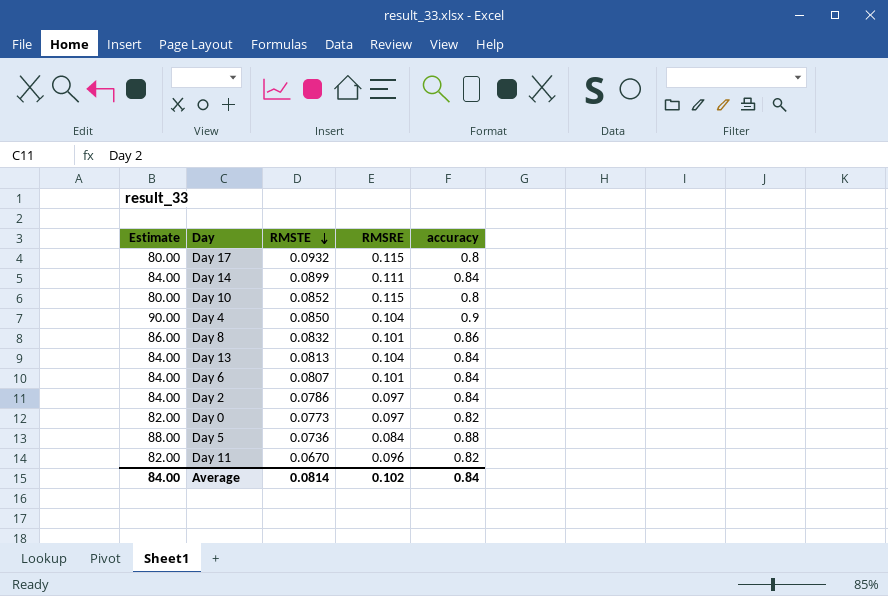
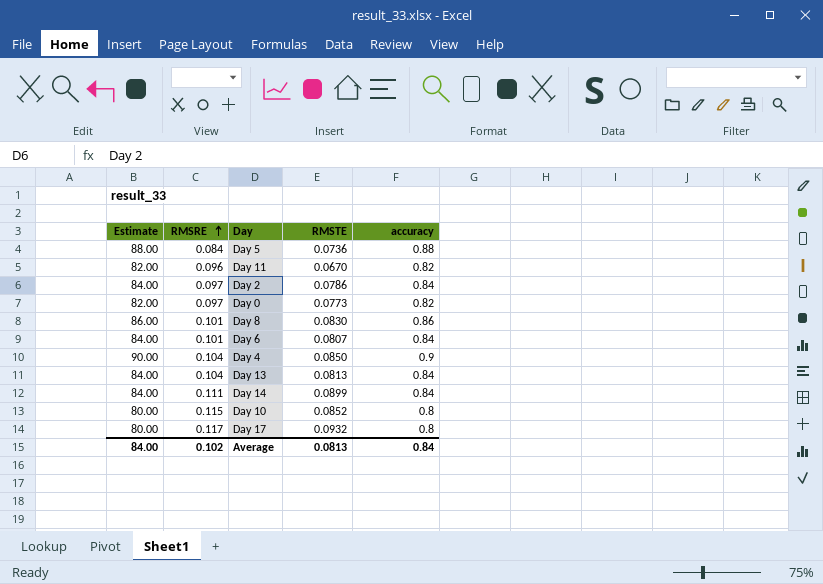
row order: RMSTE descending -> RMSRE ascending
column RMSRE | position: 4 -> 2
Day 8 | RMSTE: 0.0832 -> 0.0830
Day 17 | RMSRE: 0.115 -> 0.117
Average | RMSTE: 0.0814 -> 0.0813

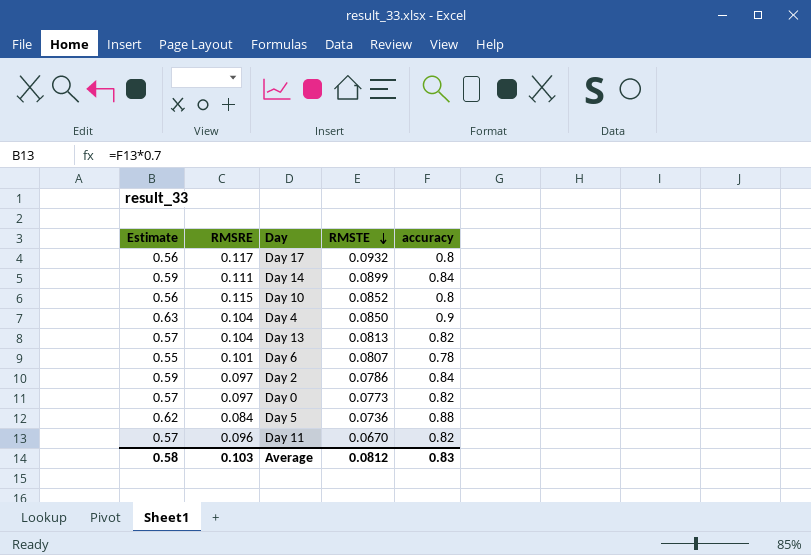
row order: RMSRE ascending -> RMSTE descending
column Estimate | formula: [accuracy] * 100 -> [accuracy] * 0.7
row Day 8: 86.00 | 0.101 | 0.0830 | 0.86 -> none
Day 13 | accuracy: 0.84 -> 0.82
Day 6 | accuracy: 0.84 -> 0.78
Average | Estimate: 84.00 -> 0.58
Average | RMSRE: 0.102 -> 0.103
Average | RMSTE: 0.0813 -> 0.0812
Average | accuracy: 0.84 -> 0.83

